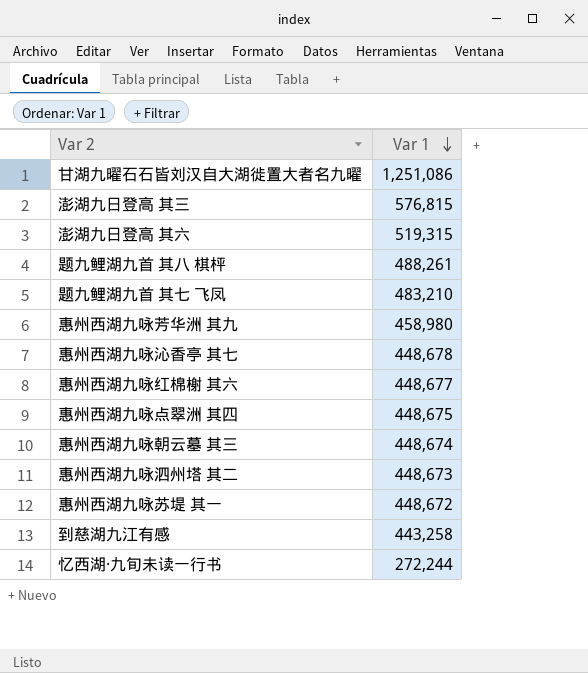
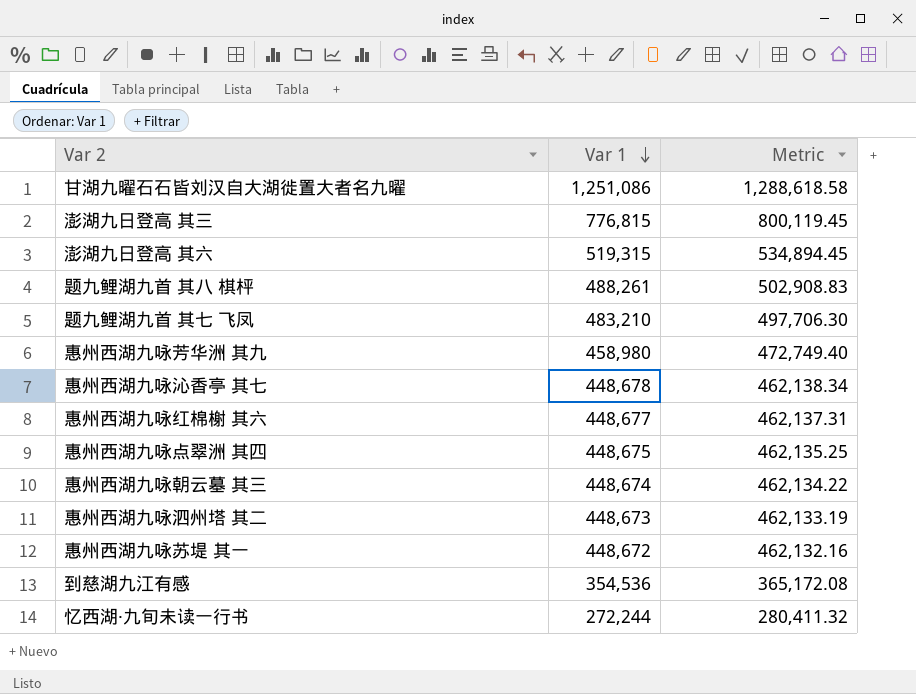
column Metric | formula: none -> [Var 1] * 1.03
澎湖九日登高 其三 | Var 1: 576,815 -> 776,815
到慈湖九江有感 | Var 1: 443,258 -> 354,536

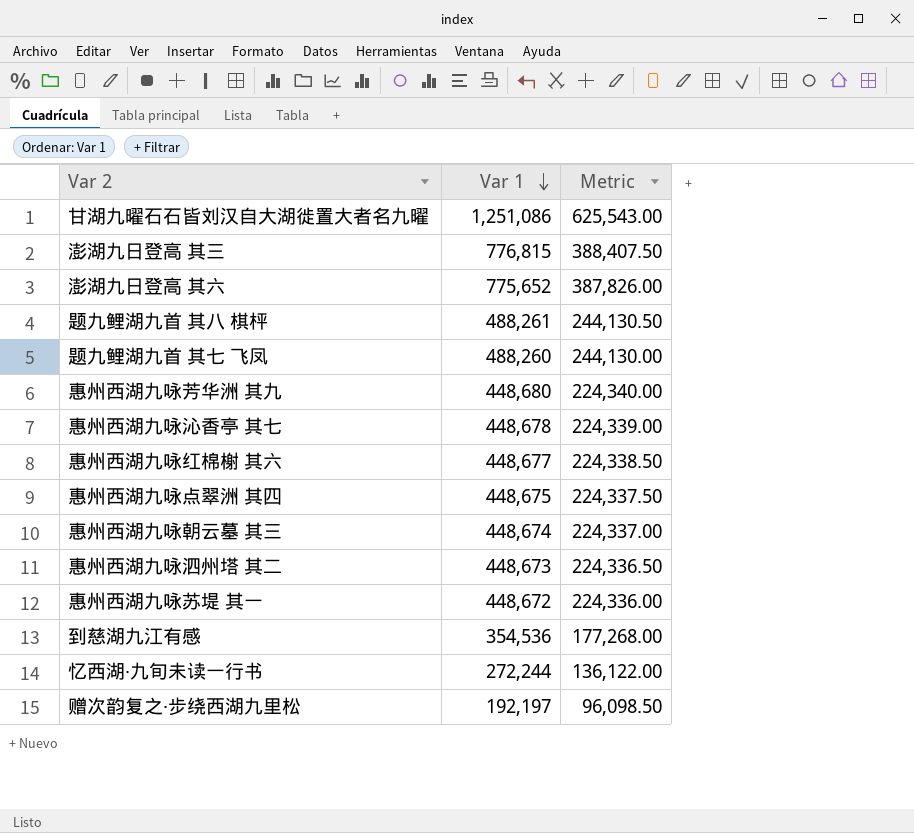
column Metric | formula: [Var 1] * 1.03 -> [Var 1] * 0.5
澎湖九日登高 其六 | Var 1: 519,315 -> 775,652
题九鲤湖九首 其七 飞凤 | Var 1: 483,210 -> 488,260
惠州西湖九咏芳华洲 其九 | Var 1: 458,980 -> 448,680
row 赠次韵复之·步绕西湖九里松: none -> 192,197 | 96,098.50

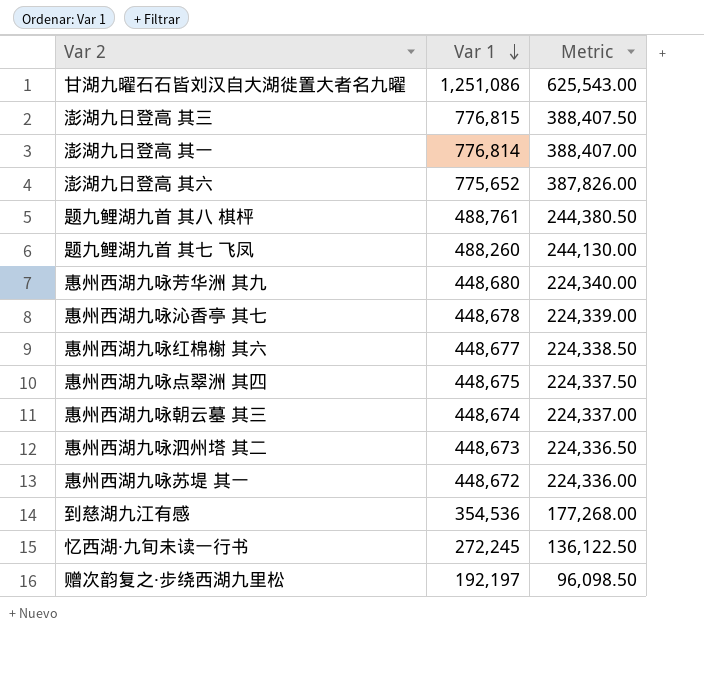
row 澎湖九日登高 其一: none -> 776,814 | 388,407.00
题九鲤湖九首 其八 棋枰 | Var 1: 488,261 -> 488,761
题九鲤湖九首 其八 棋枰 | Metric: 244,130.50 -> 244,380.50
忆西湖·九旬未读一行书 | Var 1: 272,244 -> 272,245
忆西湖·九旬未读一行书 | Metric: 136,122.00 -> 136,122.50

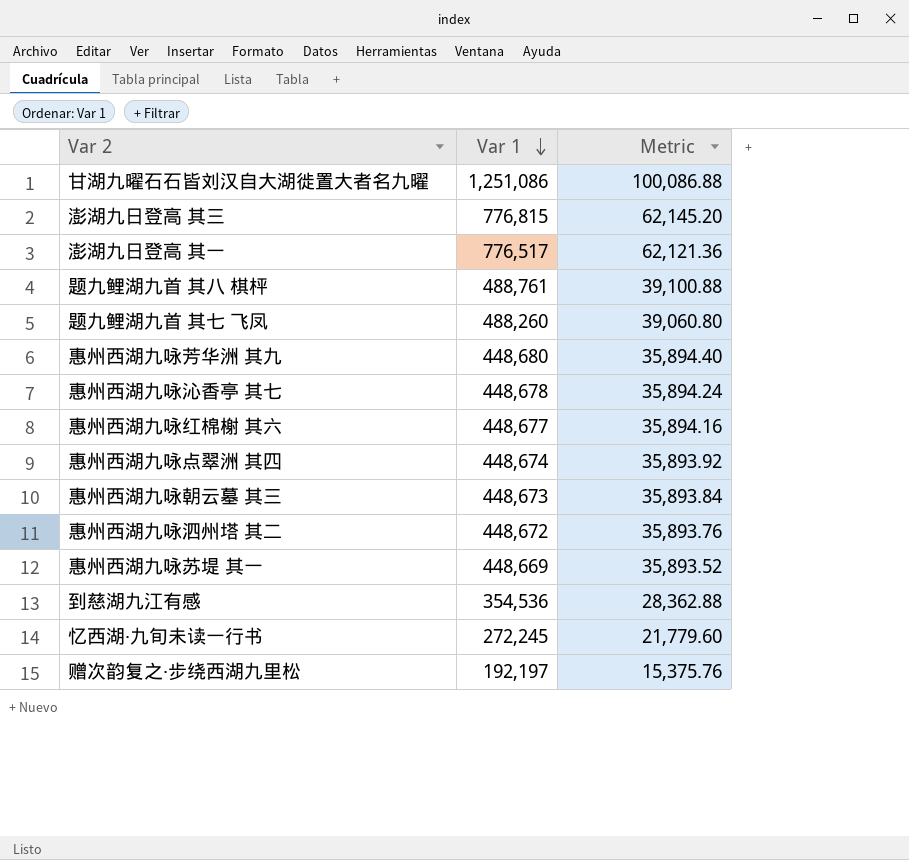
column Metric | formula: [Var 1] * 0.5 -> [Var 1] * 0.08
row 澎湖九日登高 其六: 775,652 | 387,826.00 -> none
澎湖九日登高 其一 | Var 1: 776,814 -> 776,517
惠州西湖九咏点翠洲 其四 | Var 1: 448,675 -> 448,674
惠州西湖九咏朝云墓 其三 | Var 1: 448,674 -> 448,673
惠州西湖九咏泗州塔 其二 | Var 1: 448,673 -> 448,672
惠州西湖九咏苏堤 其一 | Var 1: 448,672 -> 448,669

